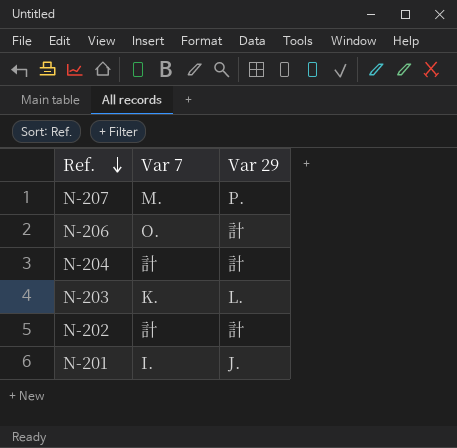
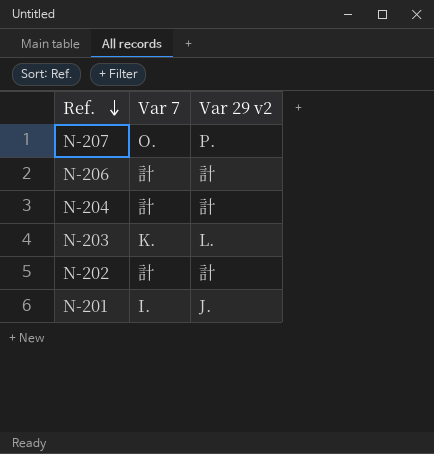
column name: Var 29 -> Var 29 v2
N-207 | Var 7: M. -> O.
N-206 | Var 7: O. -> 計

